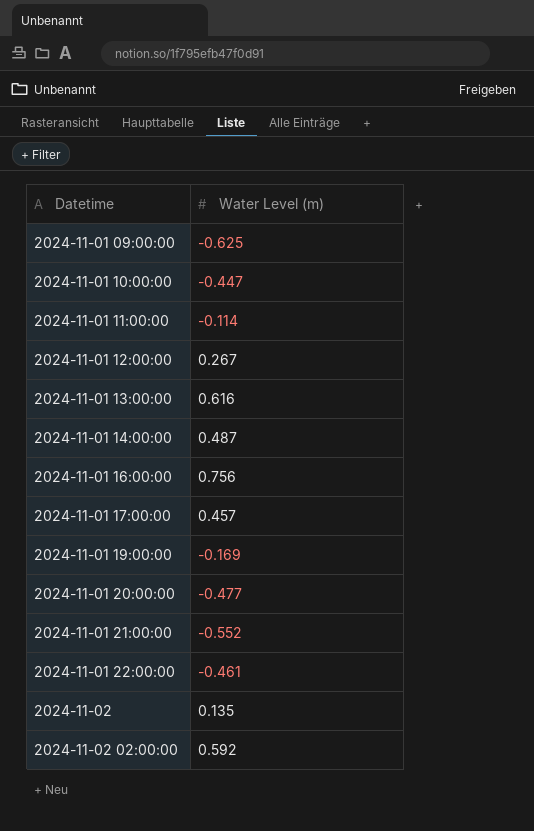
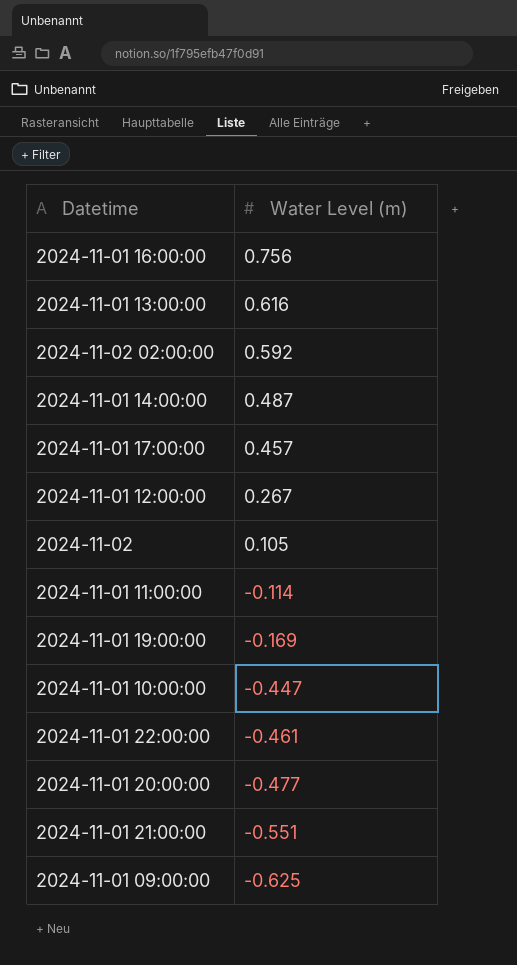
row order: Datetime ascending -> Water Level (m) descending
2024-11-02 | Water Level (m): 0.135 -> 0.105
2024-11-01 21:00:00 | Water Level (m): -0.552 -> -0.551

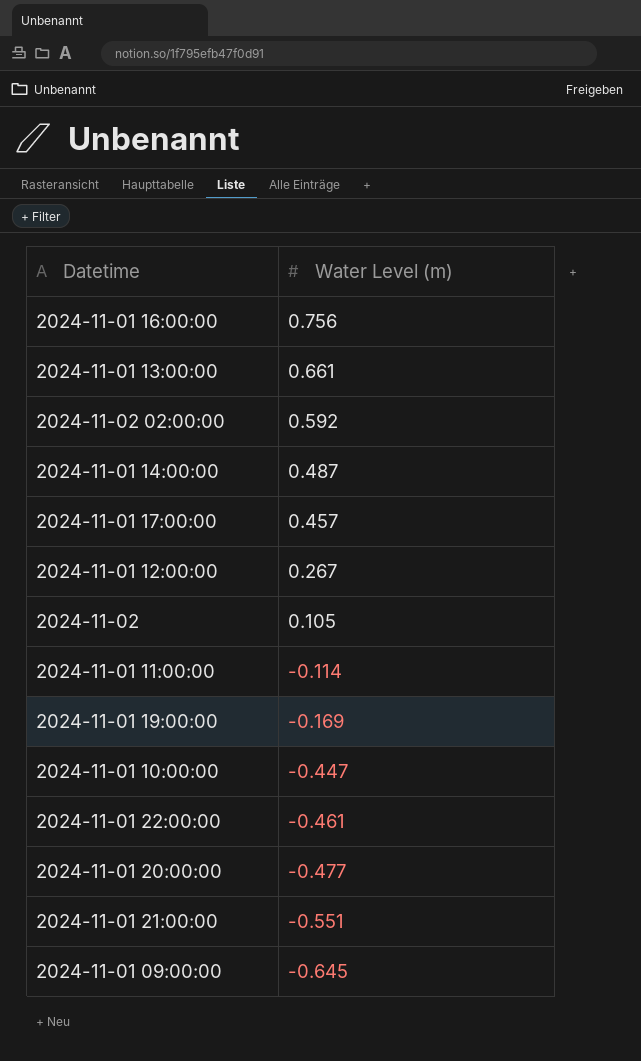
2024-11-01 13:00:00 | Water Level (m): 0.616 -> 0.661
2024-11-01 09:00:00 | Water Level (m): -0.625 -> -0.645

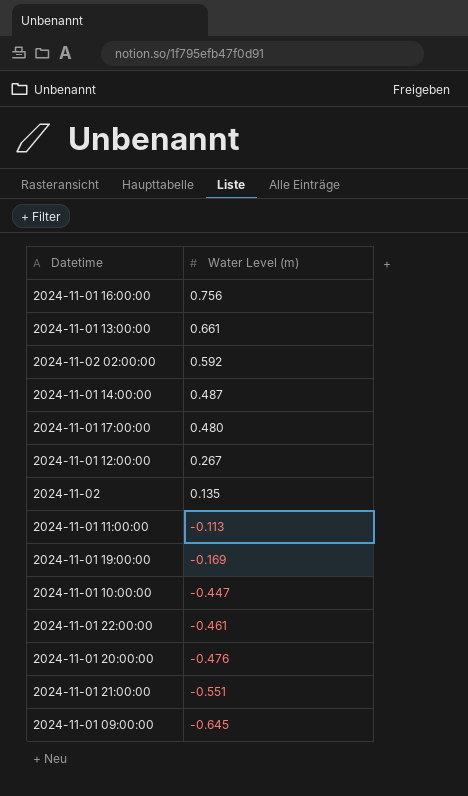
2024-11-01 17:00:00 | Water Level (m): 0.457 -> 0.480
2024-11-02 | Water Level (m): 0.105 -> 0.135
2024-11-01 11:00:00 | Water Level (m): -0.114 -> -0.113
2024-11-01 20:00:00 | Water Level (m): -0.477 -> -0.476

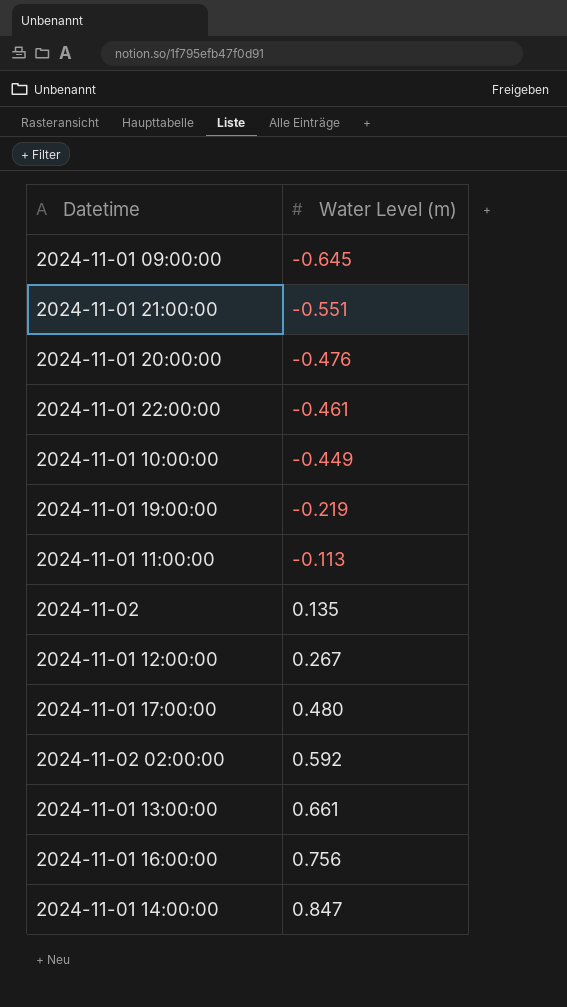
row order: Water Level (m) descending -> Water Level (m) ascending
2024-11-01 10:00:00 | Water Level (m): -0.447 -> -0.449
2024-11-01 19:00:00 | Water Level (m): -0.169 -> -0.219
2024-11-01 14:00:00 | Water Level (m): 0.487 -> 0.847

